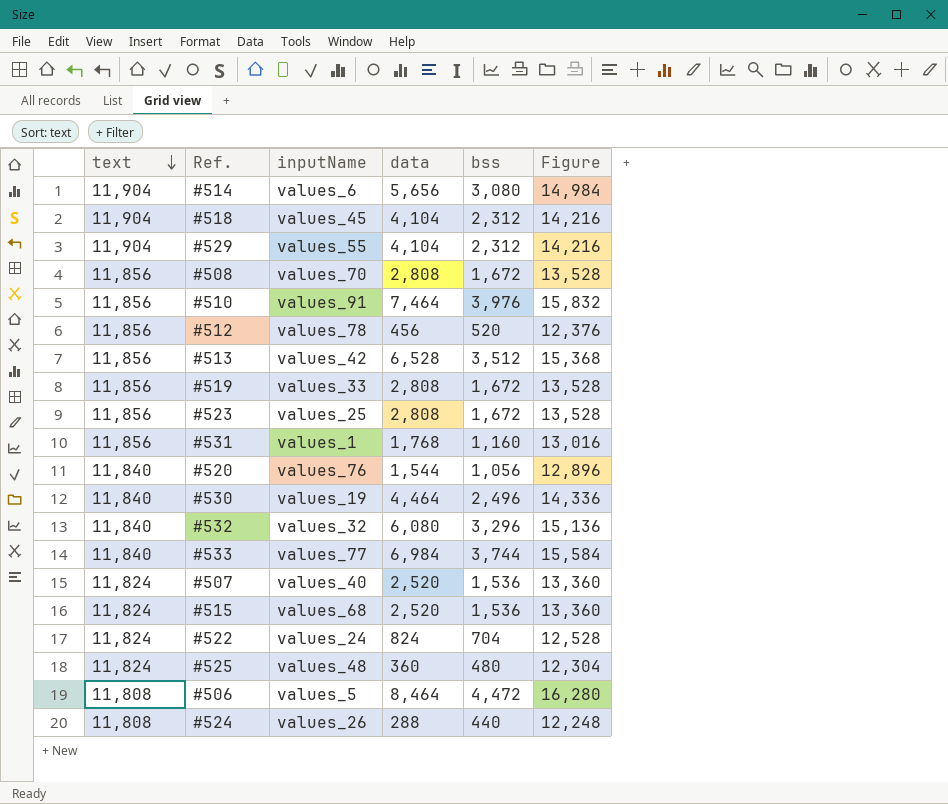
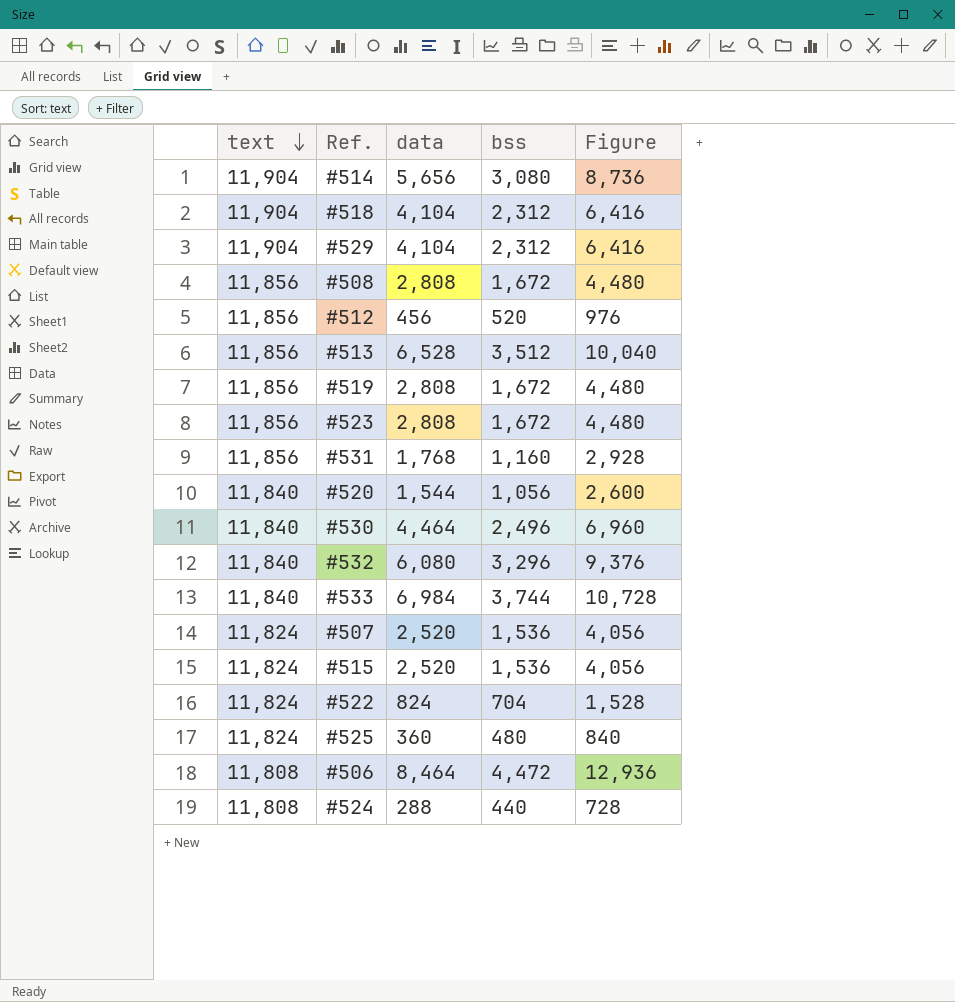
column inputName | position: 3 -> none
column Figure | formula: [text] + [bss] -> [data] + [bss]
row #510: 11,856 | values_91 | 7,464 | 3,976 | 15,832 -> none

